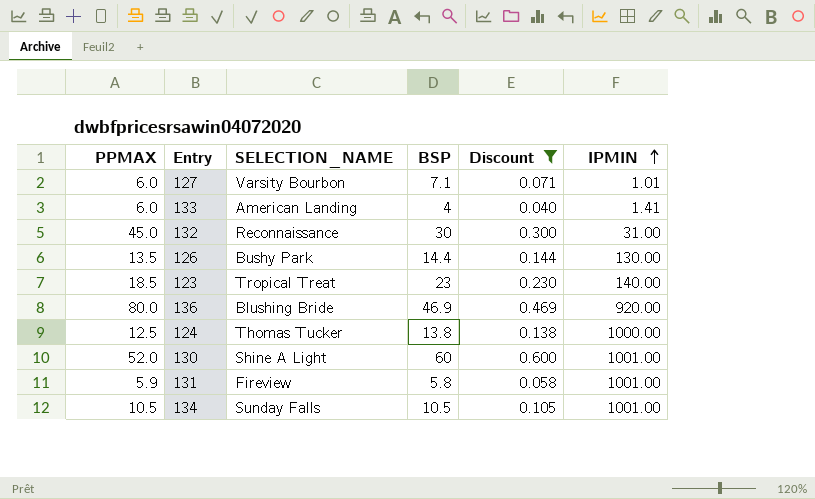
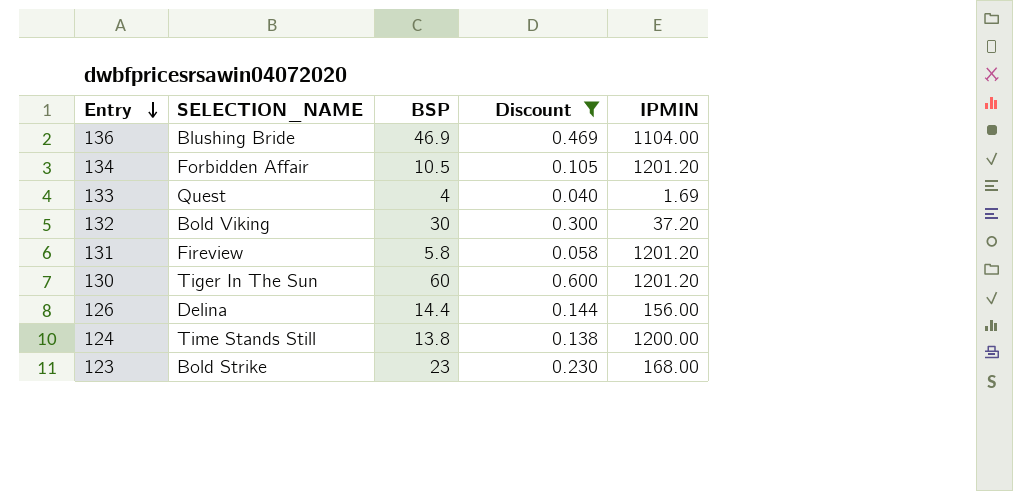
row order: IPMIN ascending -> Entry descending
column PPMAX | position: 1 -> none
row 127: 6.0 | Varsity Bourbon | 7.1 | 0.071 | 1.01 -> none
136 | IPMIN: 920.00 -> 1104.00
134 | SELECTION_NAME: Sunday Falls -> Forbidden Affair
134 | IPMIN: 1001.00 -> 1201.20
133 | SELECTION_NAME: American Landing -> Quest
133 | IPMIN: 1.41 -> 1.69
132 | SELECTION_NAME: Reconnaissance -> Bold Viking
132 | IPMIN: 31.00 -> 37.20
131 | IPMIN: 1001.00 -> 1201.20
130 | SELECTION_NAME: Shine A Light -> Tiger In The Sun
130 | IPMIN: 1001.00 -> 1201.20
126 | SELECTION_NAME: Bushy Park -> Delina
126 | IPMIN: 130.00 -> 156.00
124 | SELECTION_NAME: Thomas Tucker -> Time Stands Still
124 | IPMIN: 1000.00 -> 1200.00
123 | SELECTION_NAME: Tropical Treat -> Bold Strike
123 | IPMIN: 140.00 -> 168.00

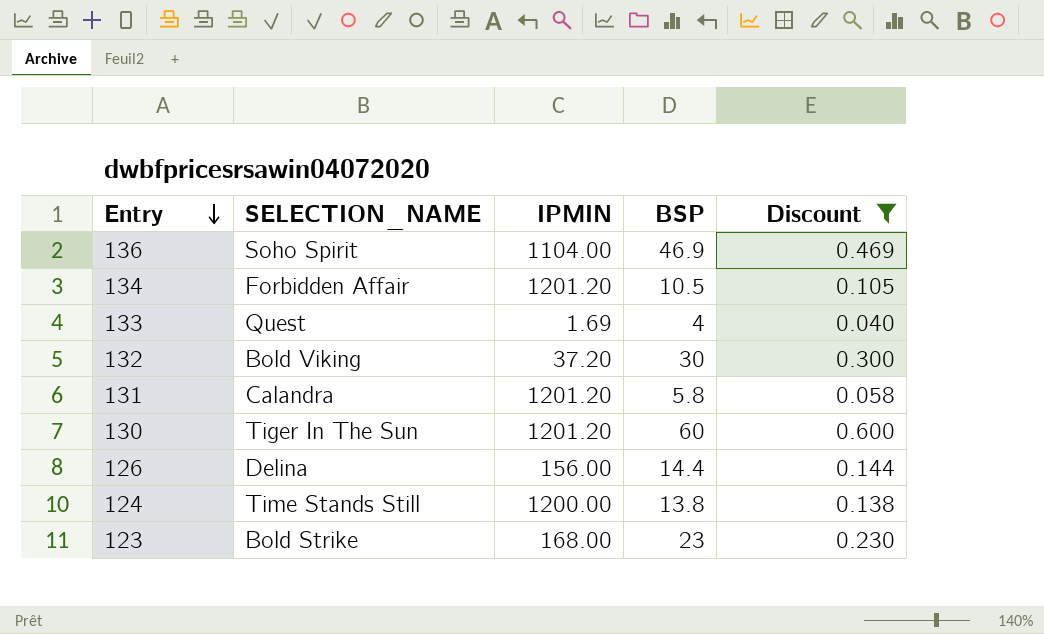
column IPMIN | position: 5 -> 3
136 | SELECTION_NAME: Blushing Bride -> Soho Spirit
131 | SELECTION_NAME: Fireview -> Calandra

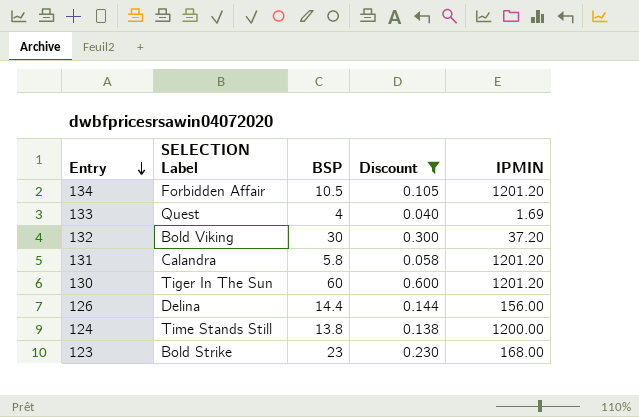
column name: SELECTION_NAME -> SELECTION Label
column IPMIN | position: 3 -> 5
row 136: Soho Spirit | 1104.00 | 46.9 | 0.469 -> none

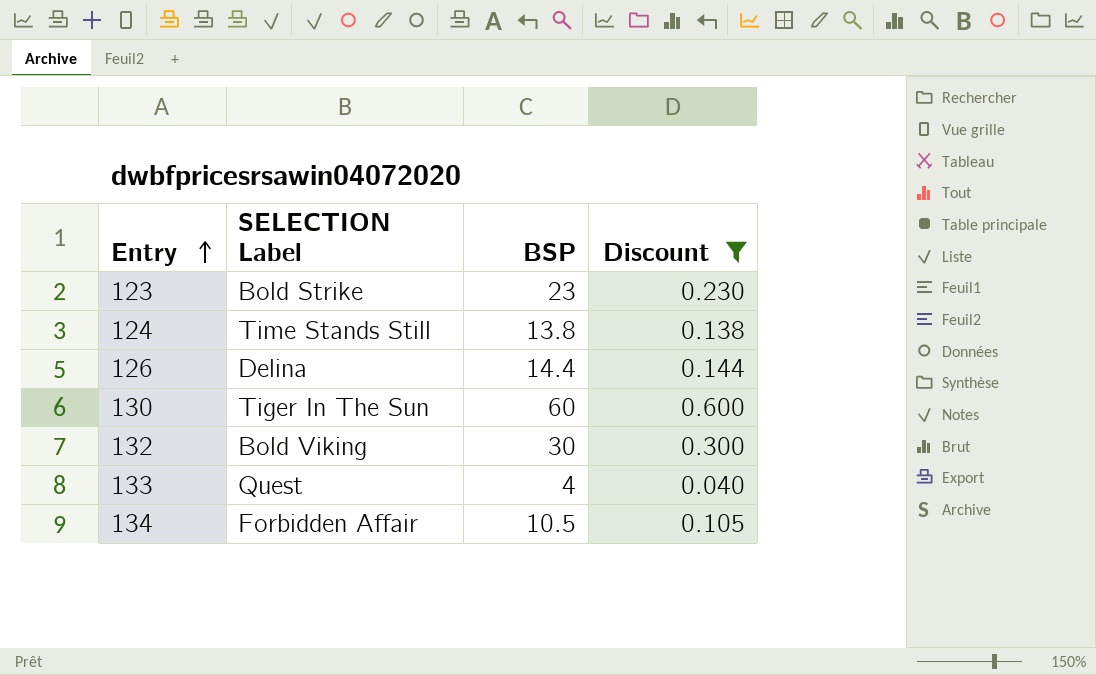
row order: Entry descending -> Entry ascending
column IPMIN | position: 5 -> none
row 131: Calandra | 5.8 | 0.058 | 1201.20 -> none

